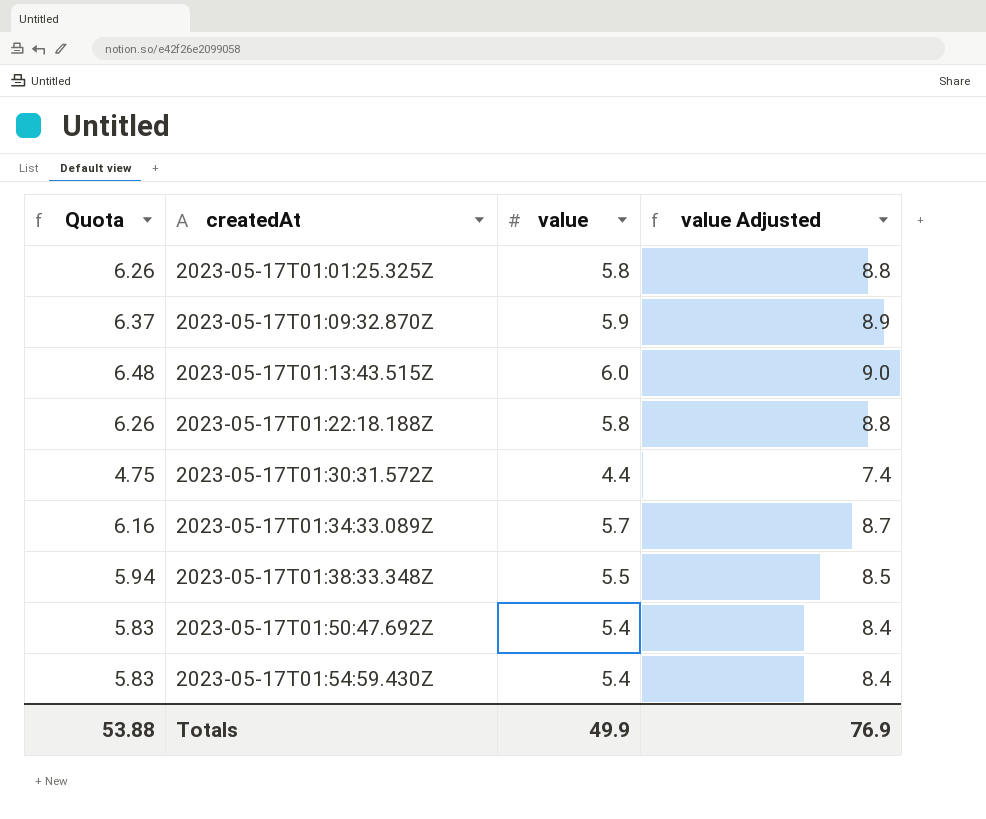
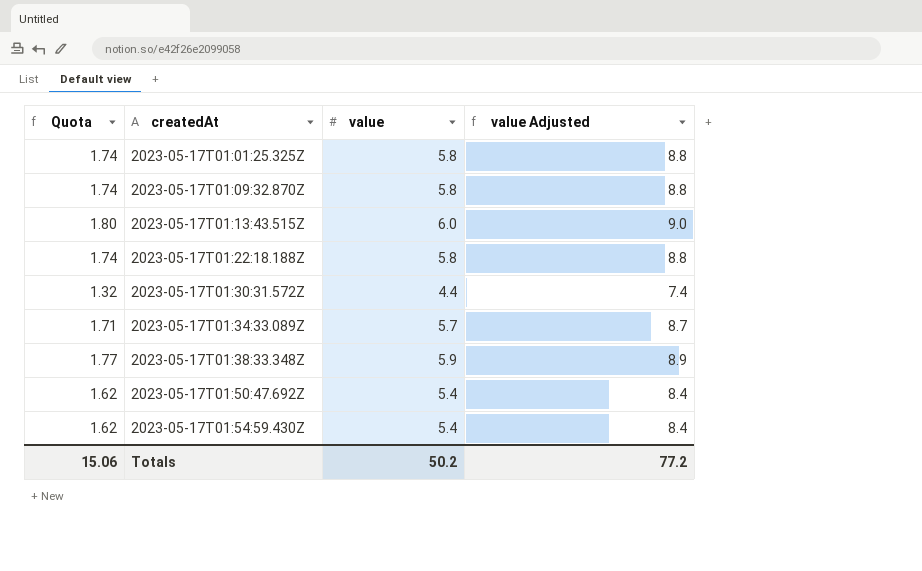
column Quota | formula: [value] * 1.08 -> [value] * 0.3
2023-05-17T01:09:32.870Z | value: 5.9 -> 5.8
2023-05-17T01:09:32.870Z | value Adjusted: 8.9 -> 8.8
2023-05-17T01:38:33.348Z | value: 5.5 -> 5.9
2023-05-17T01:38:33.348Z | value Adjusted: 8.5 -> 8.9
Totals | Quota: 53.88 -> 15.06
Totals | value: 49.9 -> 50.2
Totals | value Adjusted: 76.9 -> 77.2

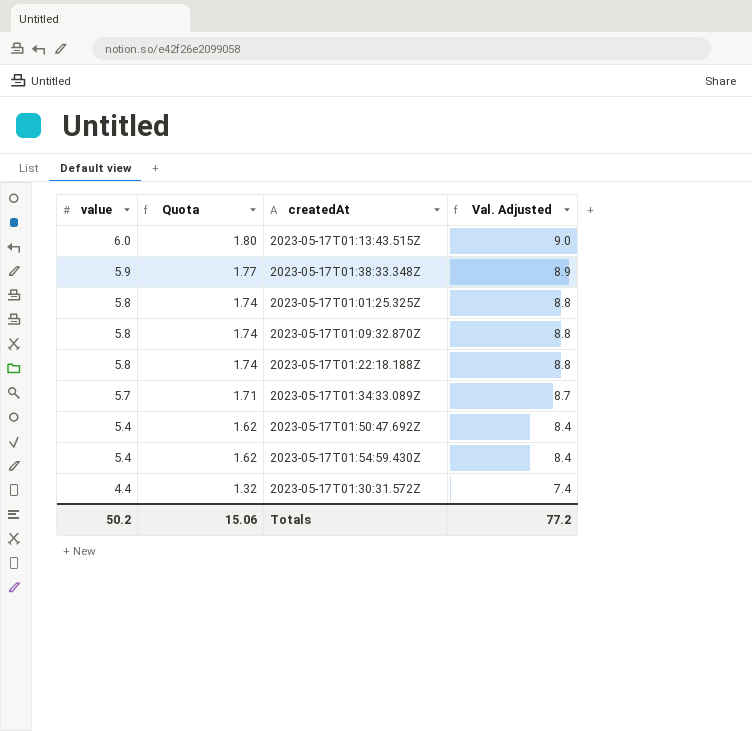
row order: createdAt ascending -> value descending
column value | position: 3 -> 1
column name: value Adjusted -> Val. Adjusted

